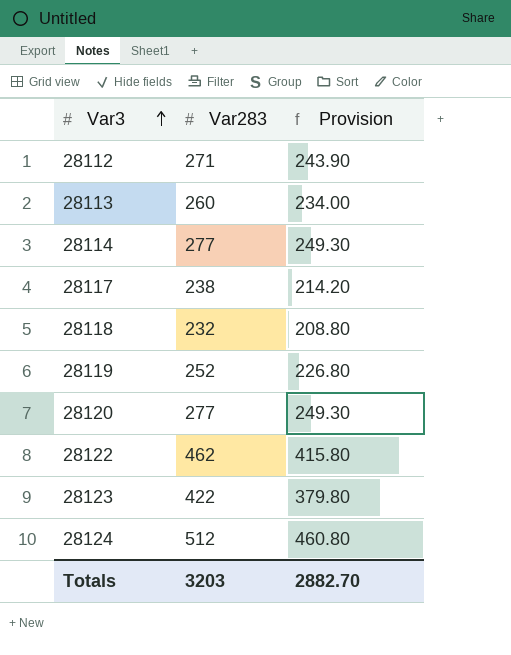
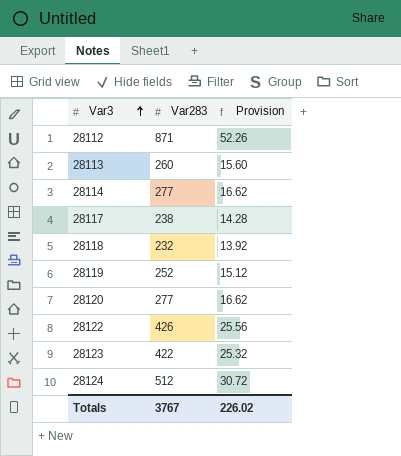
column Provision | formula: [Var283] * 0.9 -> [Var283] * 0.06
28112 | Var283: 271 -> 871
28122 | Var283: 462 -> 426
Totals | Var283: 3203 -> 3767
Totals | Provision: 2882.70 -> 226.02

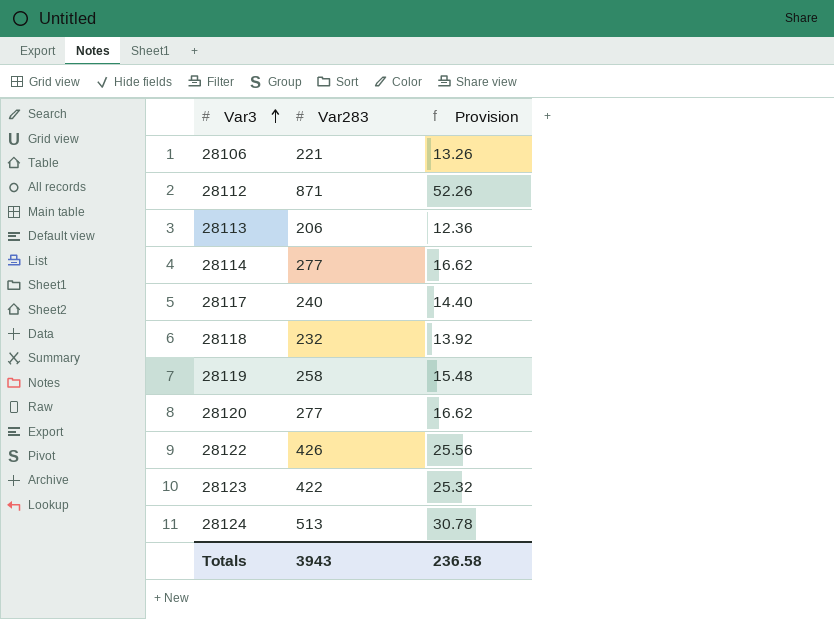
row 28106: none -> 221 | 13.26
28113 | Var283: 260 -> 206
28113 | Provision: 15.60 -> 12.36
28117 | Var283: 238 -> 240
28117 | Provision: 14.28 -> 14.40
28119 | Var283: 252 -> 258
28119 | Provision: 15.12 -> 15.48
28124 | Var283: 512 -> 513
28124 | Provision: 30.72 -> 30.78
Totals | Var283: 3767 -> 3943
Totals | Provision: 226.02 -> 236.58

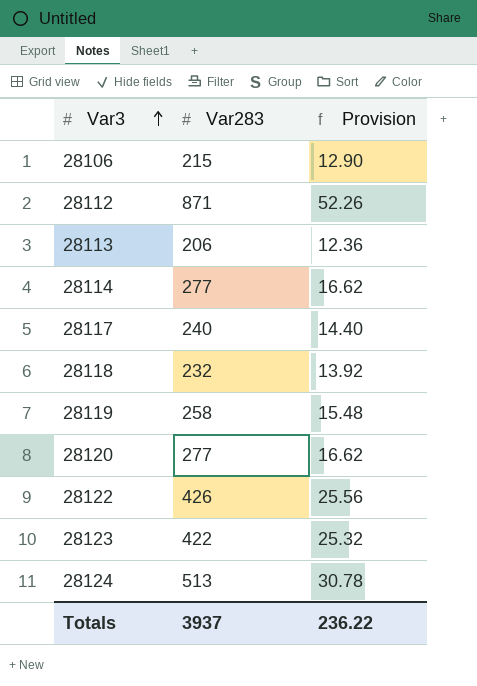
28106 | Var283: 221 -> 215
28106 | Provision: 13.26 -> 12.90
Totals | Var283: 3943 -> 3937
Totals | Provision: 236.58 -> 236.22

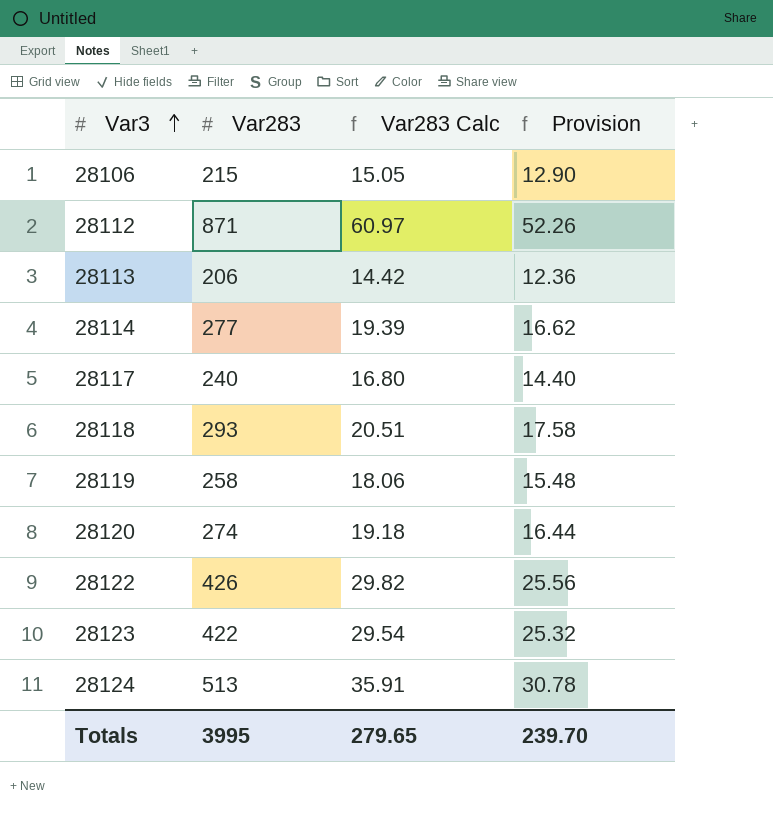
column Var283 Calc | formula: none -> [Var283] * 0.07
28118 | Var283: 232 -> 293
28118 | Provision: 13.92 -> 17.58
28120 | Var283: 277 -> 274
28120 | Provision: 16.62 -> 16.44
Totals | Var283: 3937 -> 3995
Totals | Provision: 236.22 -> 239.70

